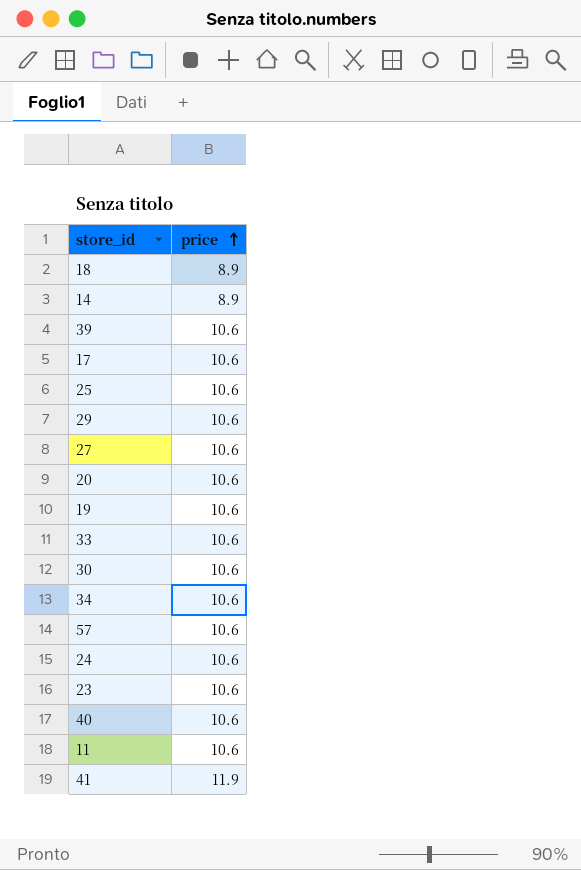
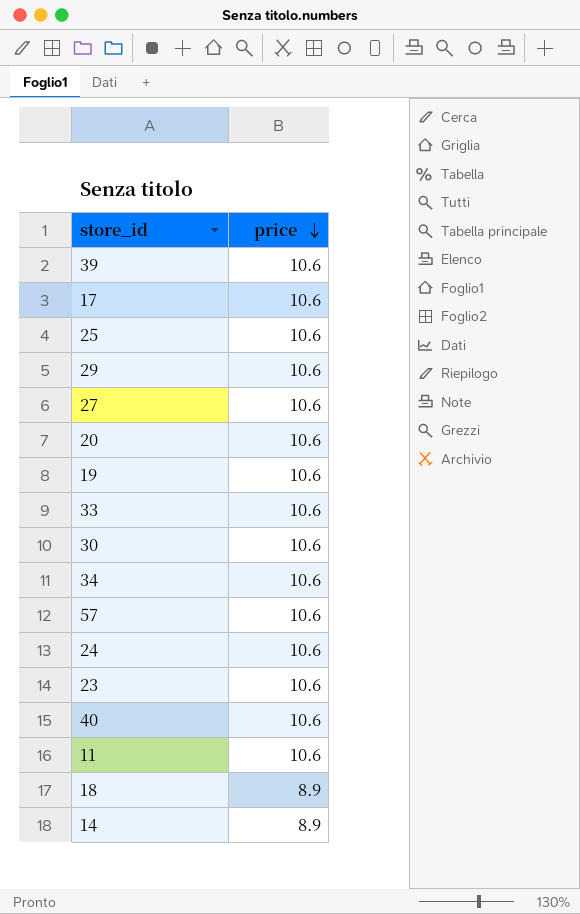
row order: price ascending -> price descending
row 41: 11.9 -> none

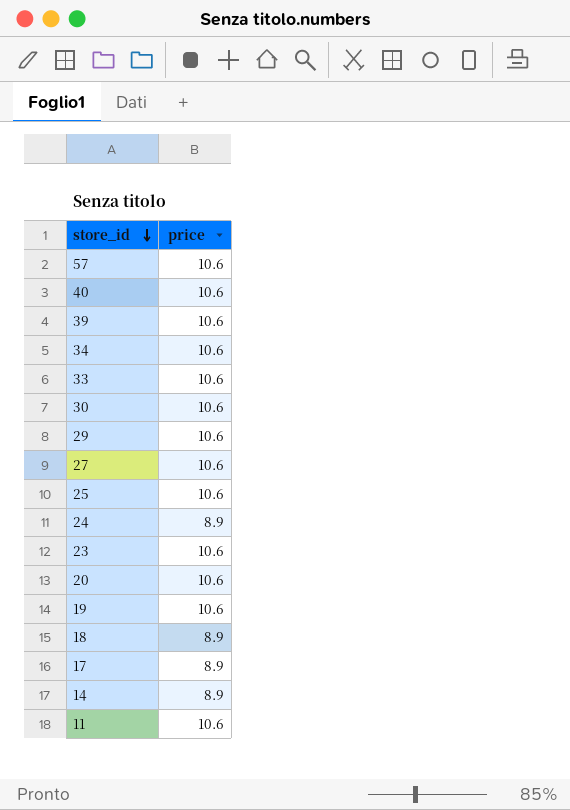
row order: price descending -> store_id descending
24 | price: 10.6 -> 8.9
17 | price: 10.6 -> 8.9

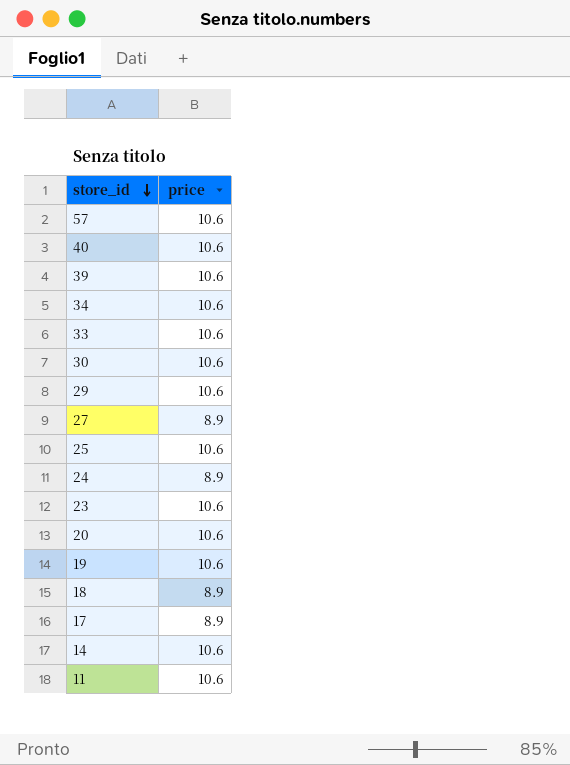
27 | price: 10.6 -> 8.9
14 | price: 8.9 -> 10.6

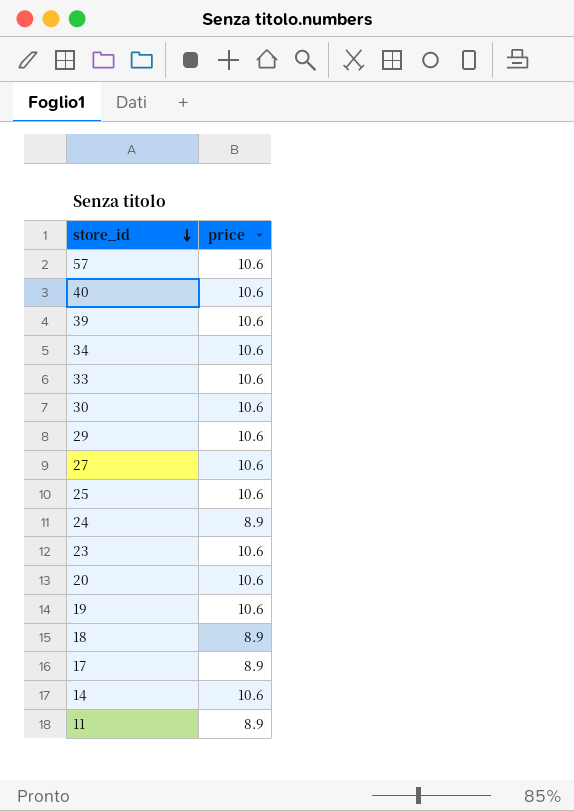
27 | price: 8.9 -> 10.6
11 | price: 10.6 -> 8.9

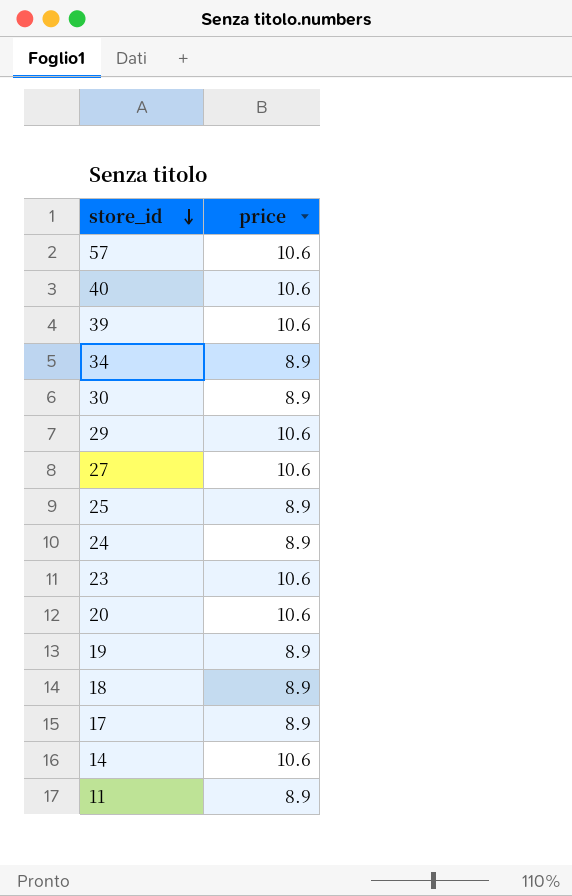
row 33: 10.6 -> none
34 | price: 10.6 -> 8.9
30 | price: 10.6 -> 8.9
25 | price: 10.6 -> 8.9
19 | price: 10.6 -> 8.9

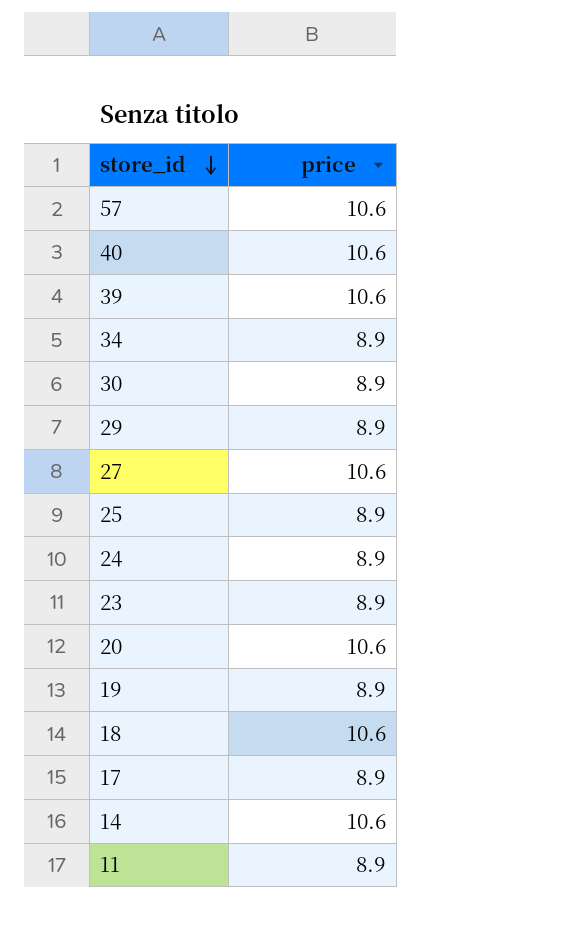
29 | price: 10.6 -> 8.9
23 | price: 10.6 -> 8.9
18 | price: 8.9 -> 10.6

